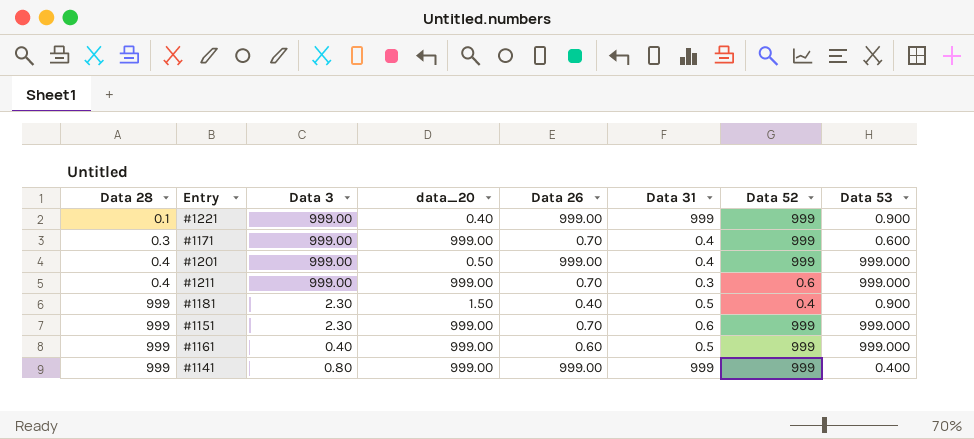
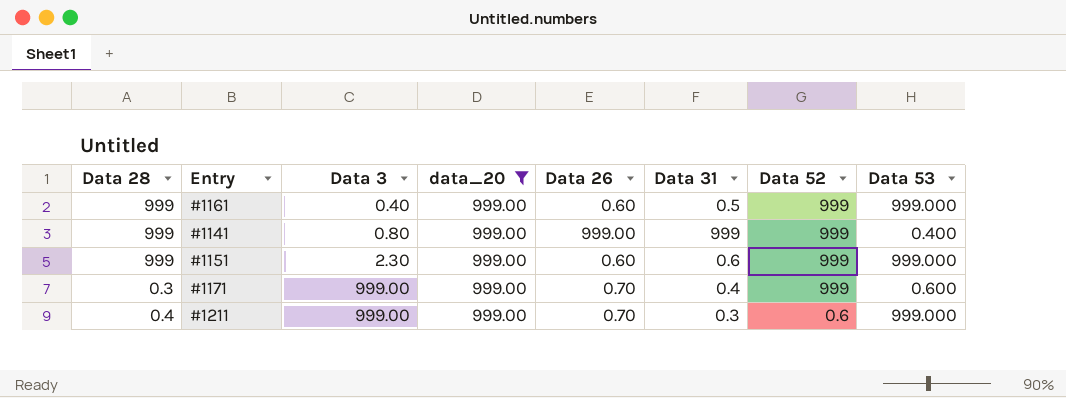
filter: none -> data_20 = 999.00
row order: Data 28 ascending -> Data 3 ascending
#1151 | Data 26: 0.70 -> 0.60

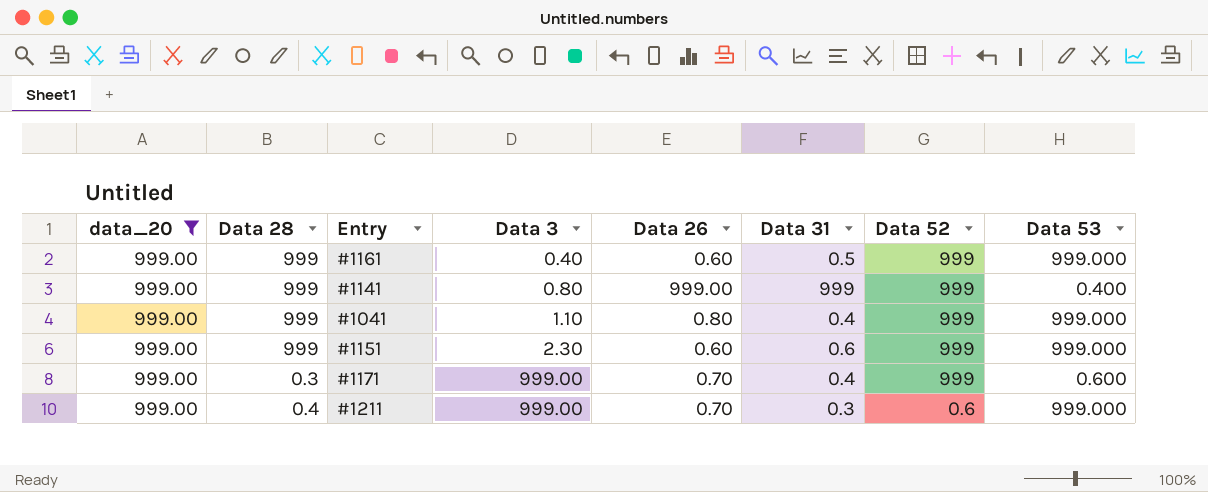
column data_20 | position: 4 -> 1
row #1041: none -> 999.00 | 999 | 1.10 | 0.80 | 0.4 | 999 | 999.000

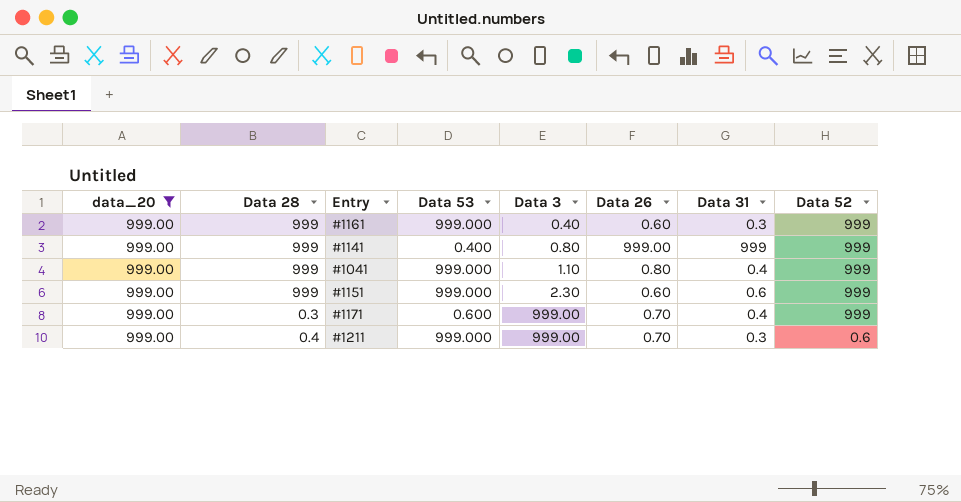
column Data 53 | position: 8 -> 4
#1161 | Data 31: 0.5 -> 0.3

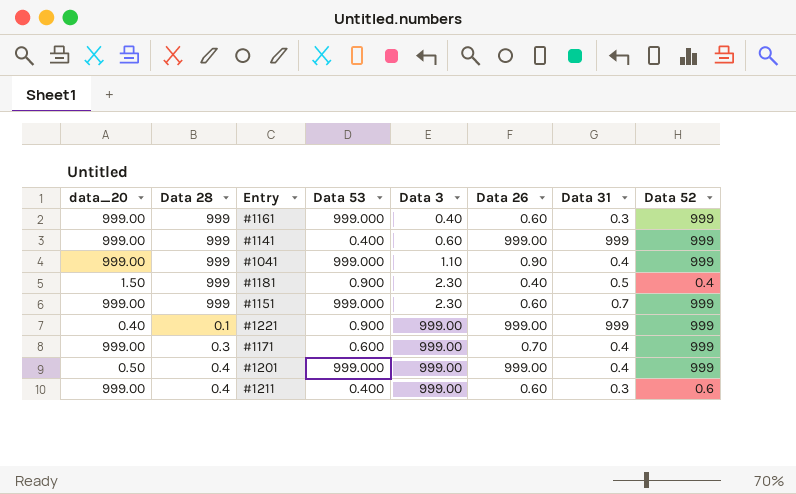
filter: data_20 = 999.00 -> none
#1141 | Data 3: 0.80 -> 0.60
#1041 | Data 26: 0.80 -> 0.90
#1151 | Data 31: 0.6 -> 0.7
#1211 | Data 53: 999.000 -> 0.400
#1211 | Data 26: 0.70 -> 0.60

